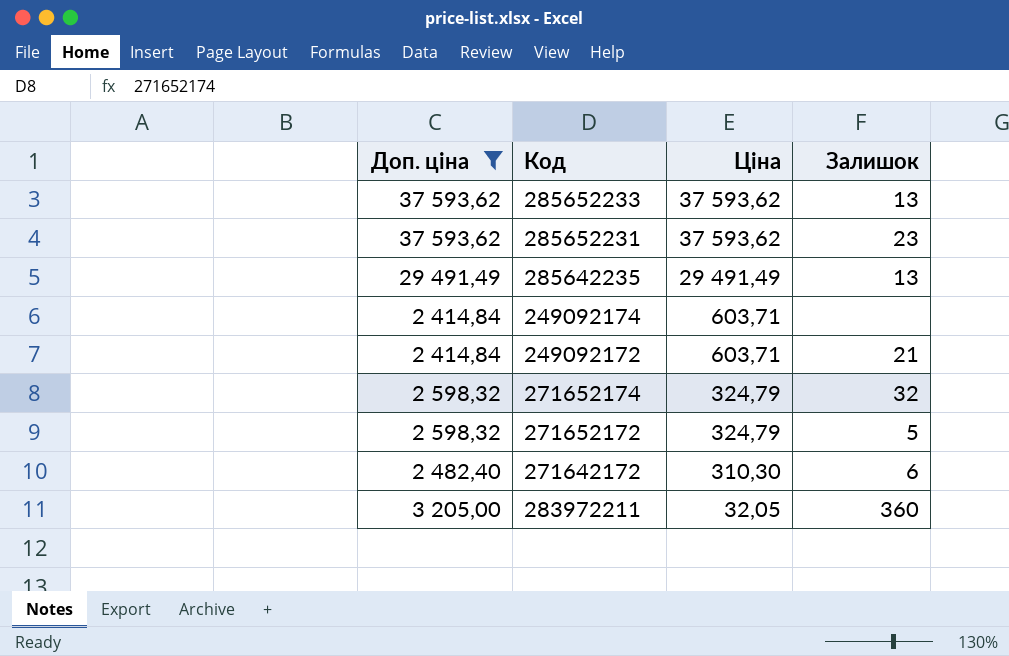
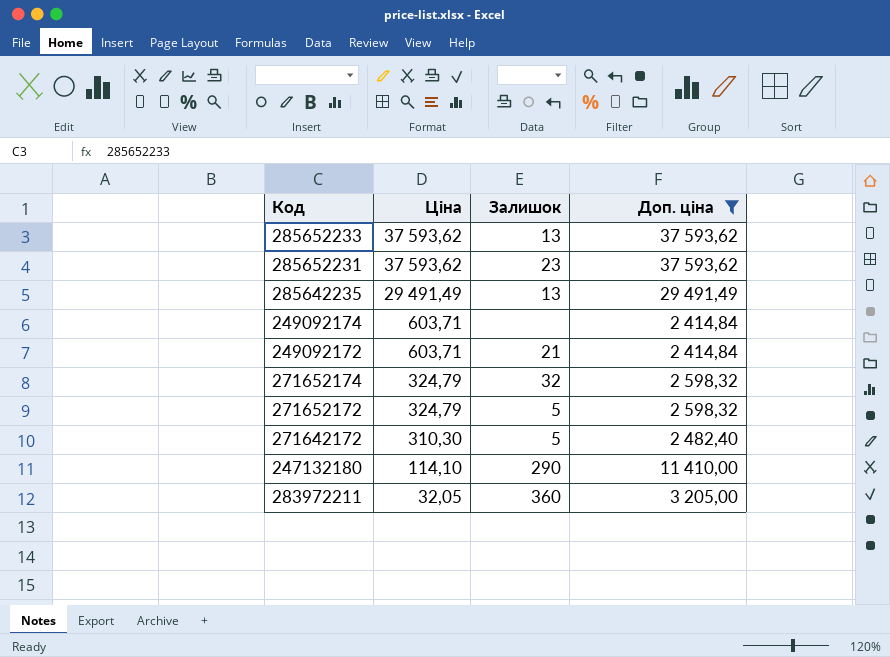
column Доп. ціна | position: 1 -> 4
271642172 | Залишок: 6 -> 5
row 247132180: none -> 114,10 | 290 | 11 410,00

